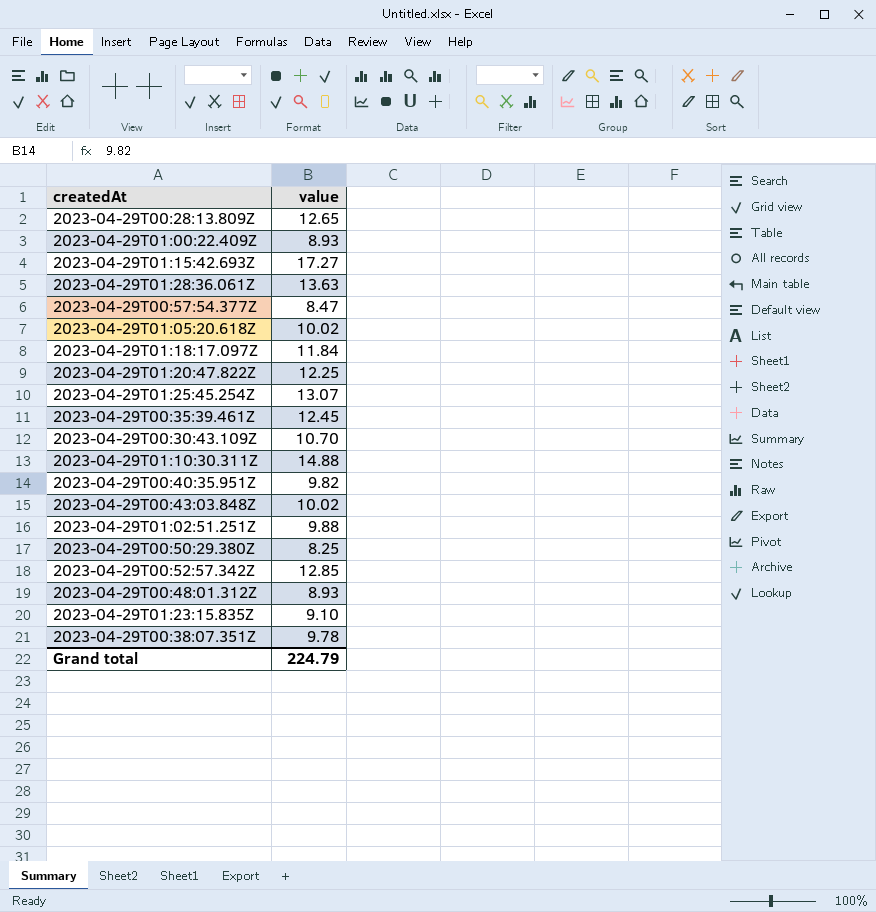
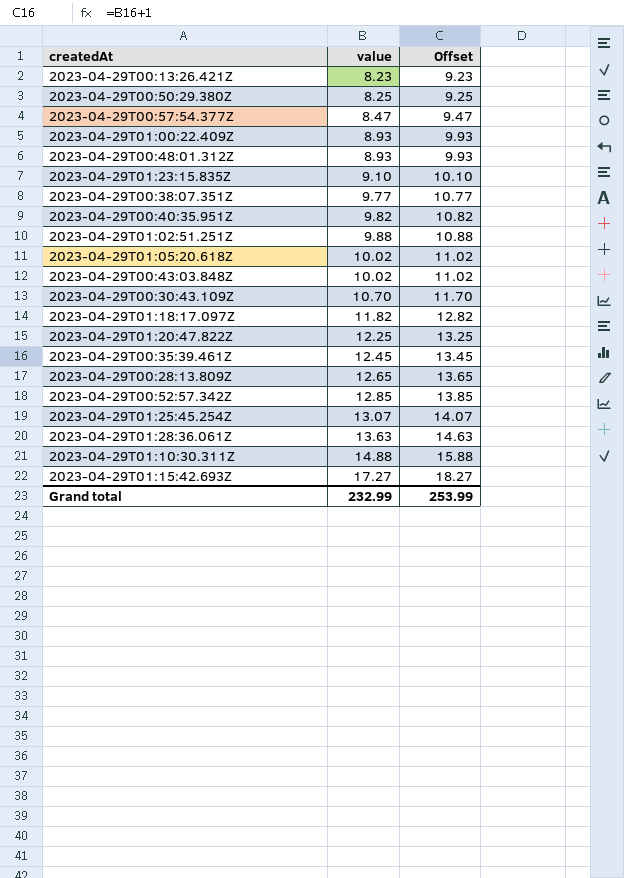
row order: none -> value ascending
column Offset | formula: none -> [value] + 1
row 2023-04-29T00:13:26.421Z: none -> 8.23 | 9.23
2023-04-29T00:38:07.351Z | value: 9.78 -> 9.77
2023-04-29T01:18:17.097Z | value: 11.84 -> 11.82
Grand total | value: 224.79 -> 232.99

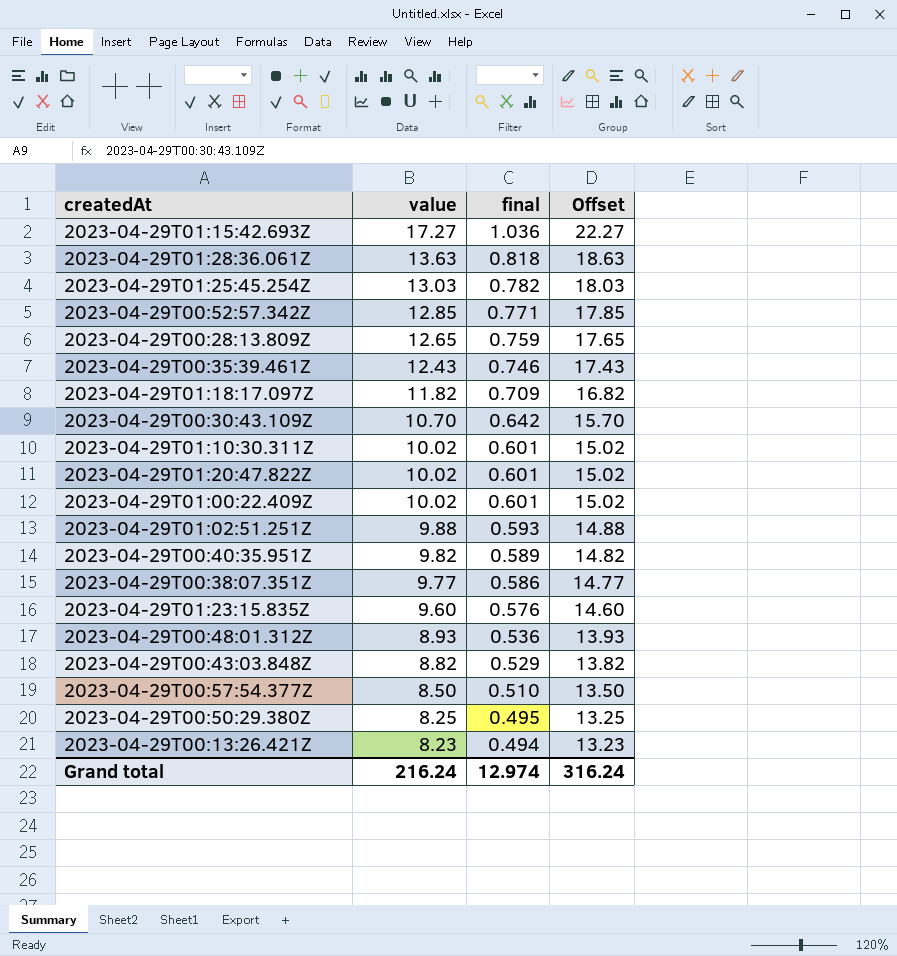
row order: value ascending -> value descending
column final | formula: none -> [value] * 0.06
column Offset | formula: [value] + 1 -> [value] + 5
row 2023-04-29T01:05:20.618Z: 10.02 | 11.02 -> none
2023-04-29T01:25:45.254Z | value: 13.07 -> 13.03
2023-04-29T00:35:39.461Z | value: 12.45 -> 12.43
2023-04-29T01:10:30.311Z | value: 14.88 -> 10.02
2023-04-29T01:20:47.822Z | value: 12.25 -> 10.02
2023-04-29T01:00:22.409Z | value: 8.93 -> 10.02
2023-04-29T01:23:15.835Z | value: 9.10 -> 9.60
2023-04-29T00:43:03.848Z | value: 10.02 -> 8.82
2023-04-29T00:57:54.377Z | value: 8.47 -> 8.50
Grand total | value: 232.99 -> 216.24
Grand total | Offset: 253.99 -> 316.24

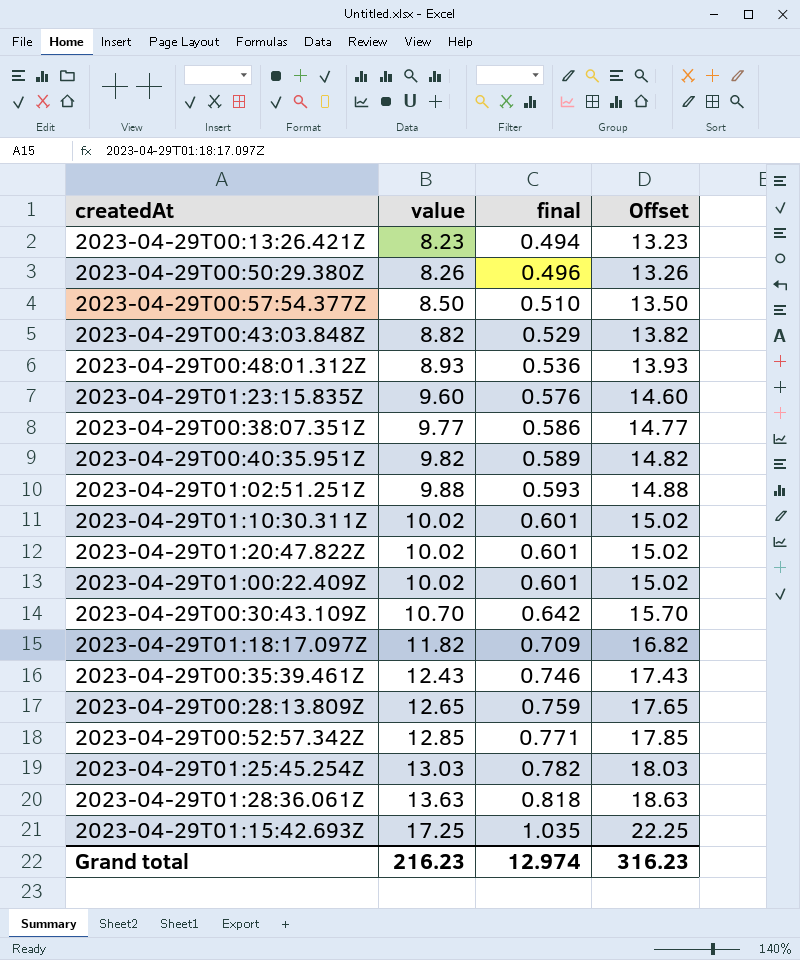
row order: value descending -> value ascending
2023-04-29T00:50:29.380Z | value: 8.25 -> 8.26
2023-04-29T00:50:29.380Z | final: 0.495 -> 0.496
2023-04-29T00:50:29.380Z | Offset: 13.25 -> 13.26
2023-04-29T01:15:42.693Z | value: 17.27 -> 17.25
2023-04-29T01:15:42.693Z | final: 1.036 -> 1.035
2023-04-29T01:15:42.693Z | Offset: 22.27 -> 22.25
Grand total | value: 216.24 -> 216.23
Grand total | Offset: 316.24 -> 316.23

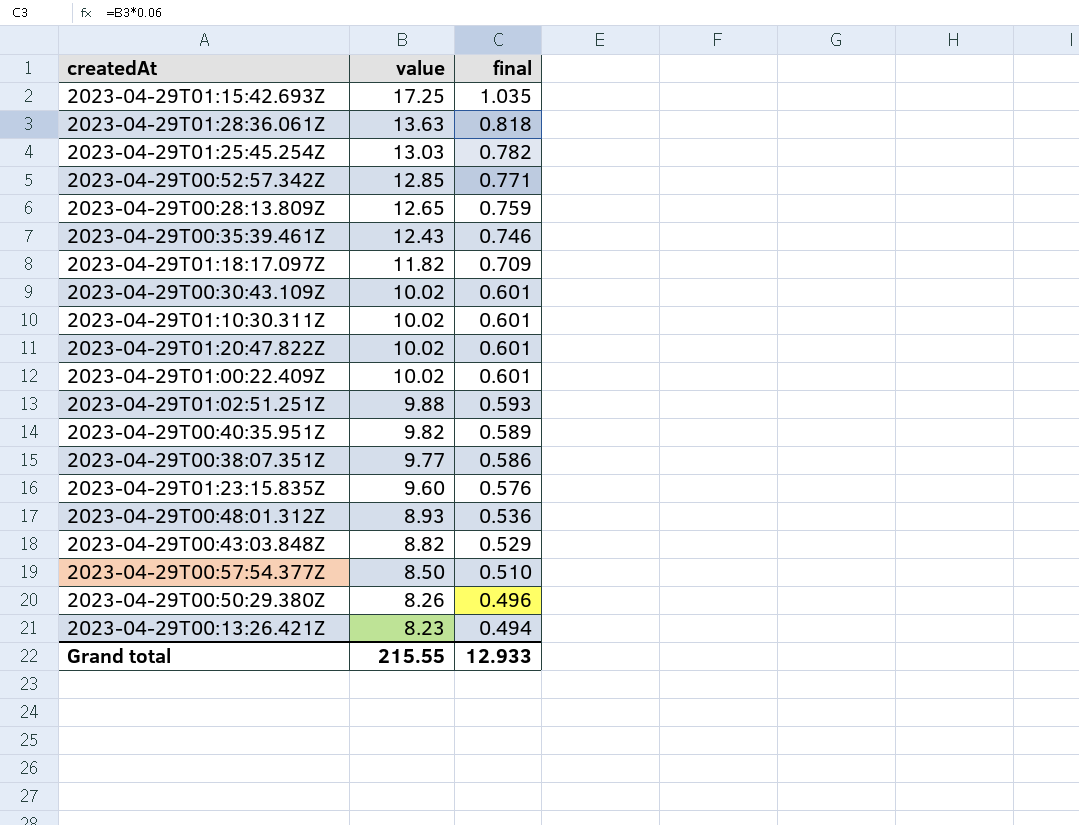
row order: value ascending -> value descending
column Offset | formula: [value] + 5 -> none
2023-04-29T00:30:43.109Z | value: 10.70 -> 10.02
2023-04-29T00:30:43.109Z | final: 0.642 -> 0.601
Grand total | value: 216.23 -> 215.55
Grand total | final: 12.974 -> 12.933

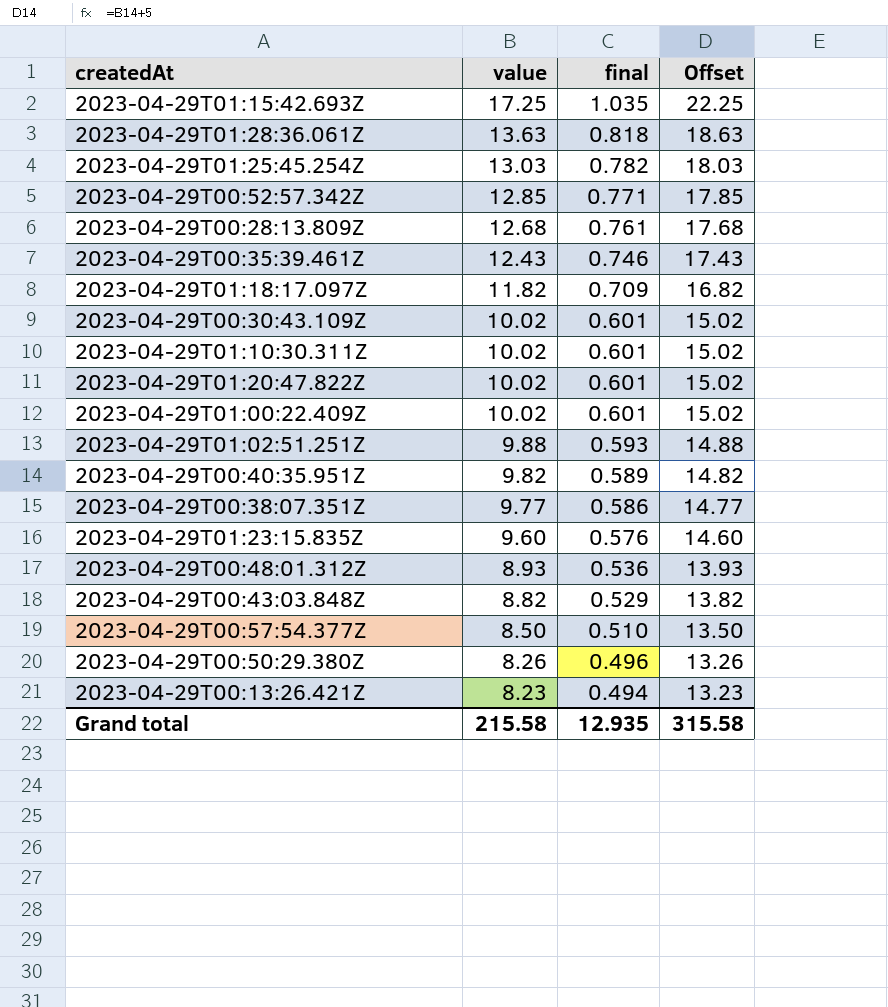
column Offset | formula: none -> [value] + 5
2023-04-29T00:28:13.809Z | value: 12.65 -> 12.68
2023-04-29T00:28:13.809Z | final: 0.759 -> 0.761
Grand total | value: 215.55 -> 215.58
Grand total | final: 12.933 -> 12.935

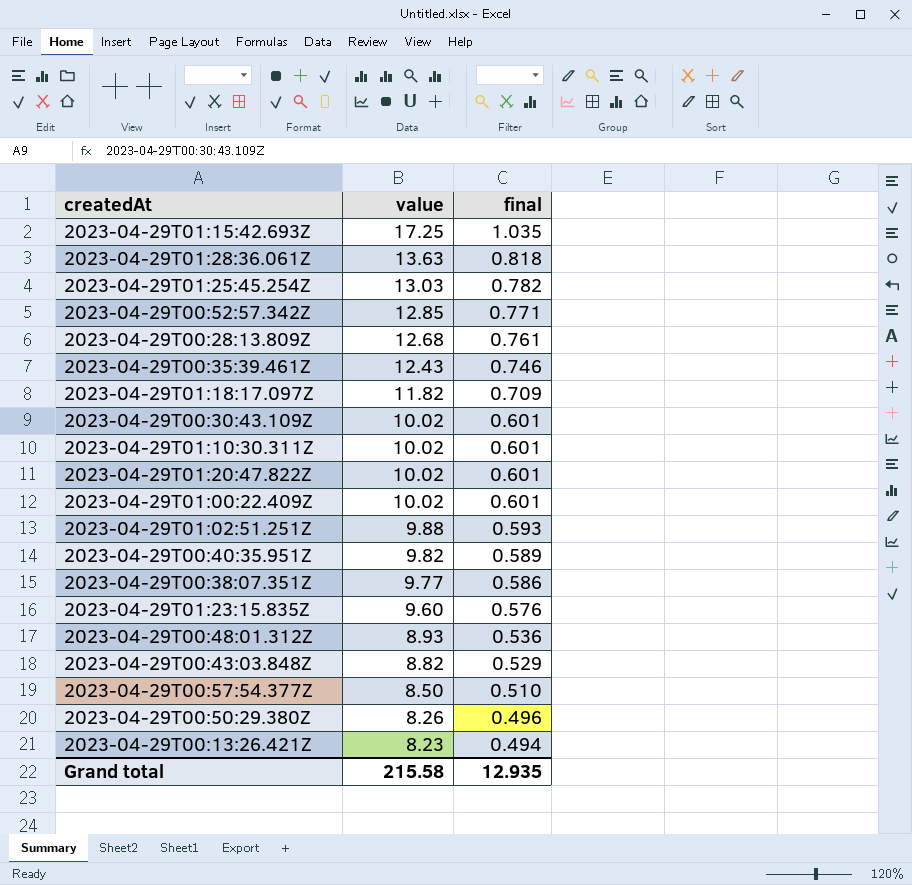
column Offset | formula: [value] + 5 -> none

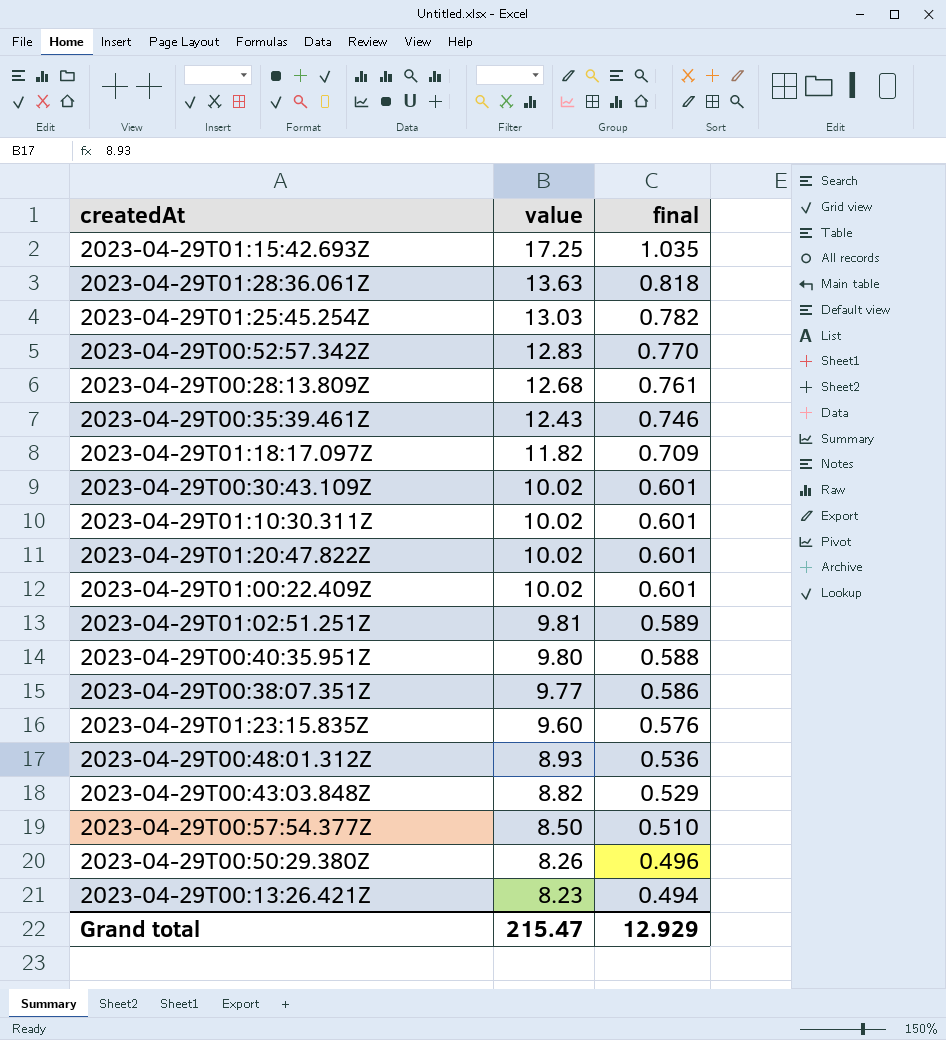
2023-04-29T00:52:57.342Z | value: 12.85 -> 12.83
2023-04-29T00:52:57.342Z | final: 0.771 -> 0.770
2023-04-29T01:02:51.251Z | value: 9.88 -> 9.81
2023-04-29T01:02:51.251Z | final: 0.593 -> 0.589
2023-04-29T00:40:35.951Z | value: 9.82 -> 9.80
2023-04-29T00:40:35.951Z | final: 0.589 -> 0.588
Grand total | value: 215.58 -> 215.47
Grand total | final: 12.935 -> 12.929

